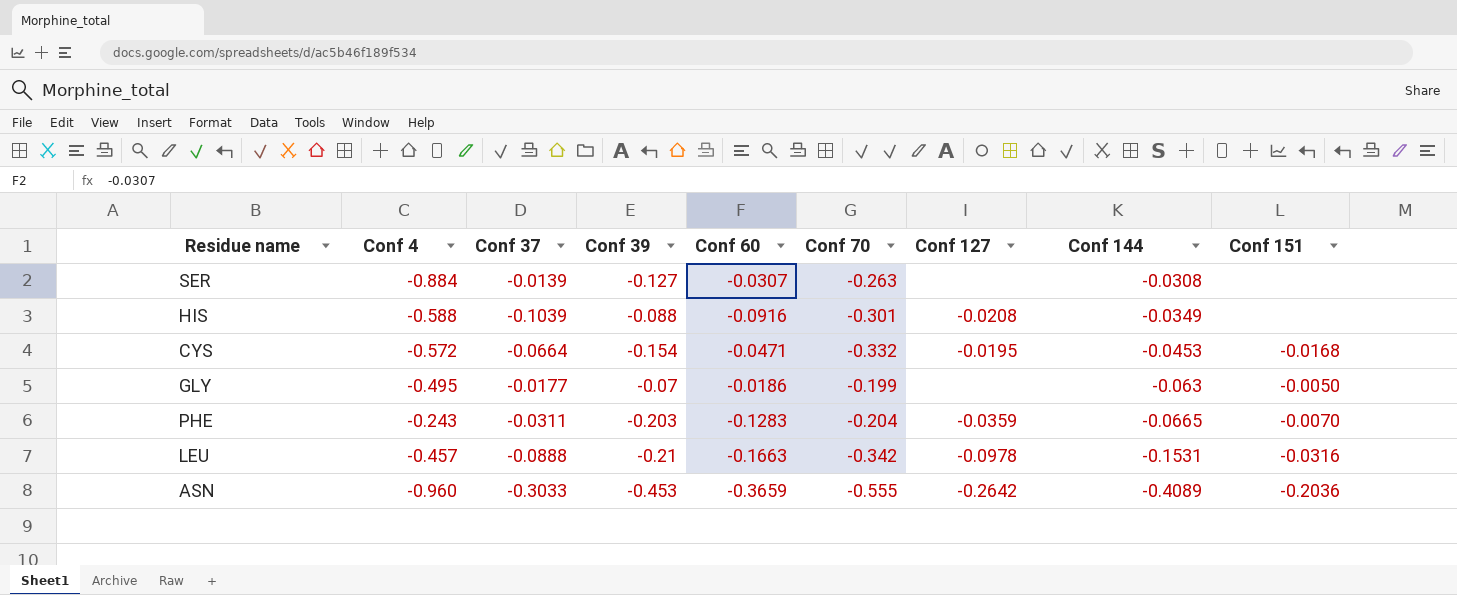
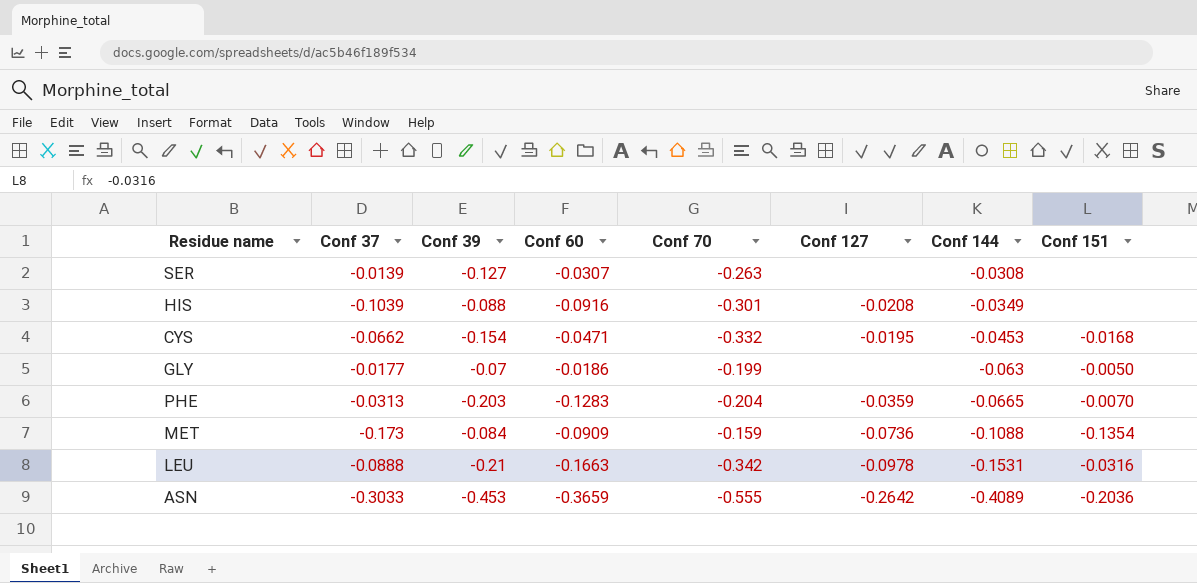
column Conf 4 | position: 2 -> none
CYS | Conf 37: -0.0664 -> -0.0662
PHE | Conf 37: -0.0311 -> -0.0313
row MET: none -> -0.173 | -0.084 | -0.0909 | -0.159 | -0.0736 | -0.1088 | -0.1354

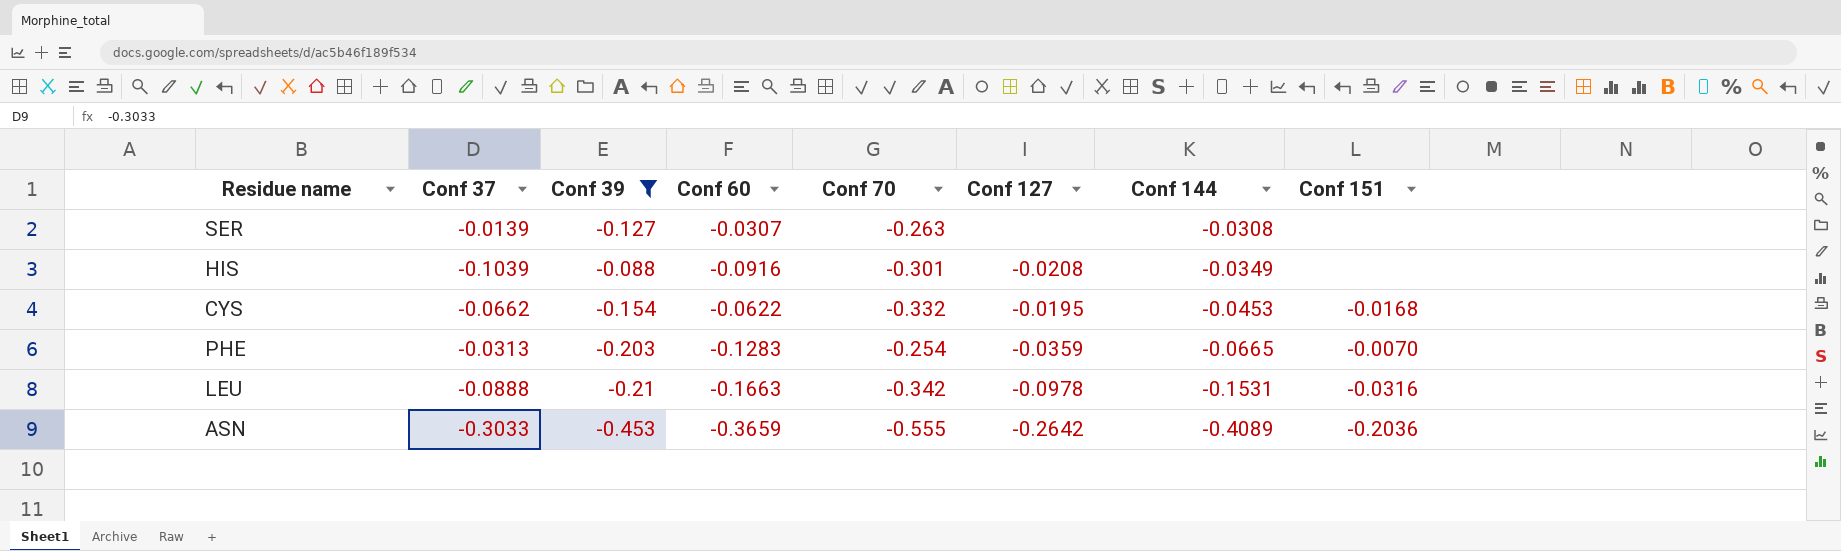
filter: none -> Conf 39 <= -0.088
CYS | Conf 60: -0.0471 -> -0.0622
PHE | Conf 70: -0.204 -> -0.254

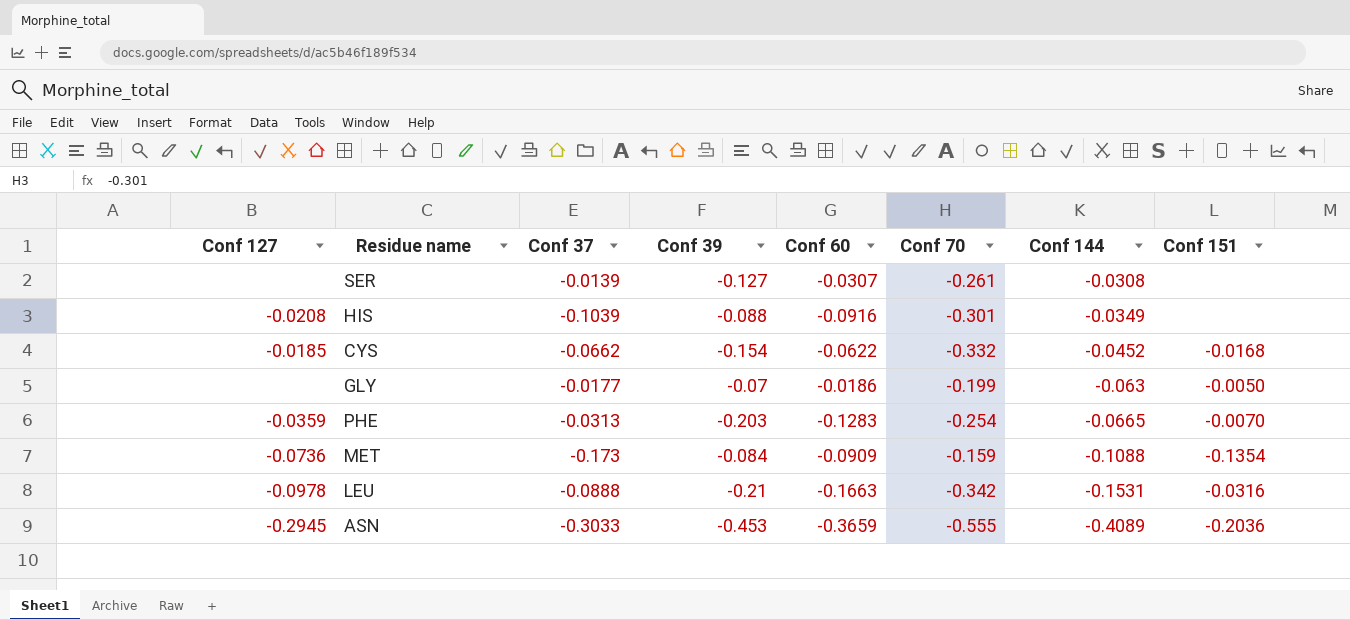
filter: Conf 39 <= -0.088 -> none
column Conf 127 | position: 6 -> 1
SER | Conf 70: -0.263 -> -0.261
CYS | Conf 127: -0.0195 -> -0.0185
CYS | Conf 144: -0.0453 -> -0.0452
ASN | Conf 127: -0.2642 -> -0.2945

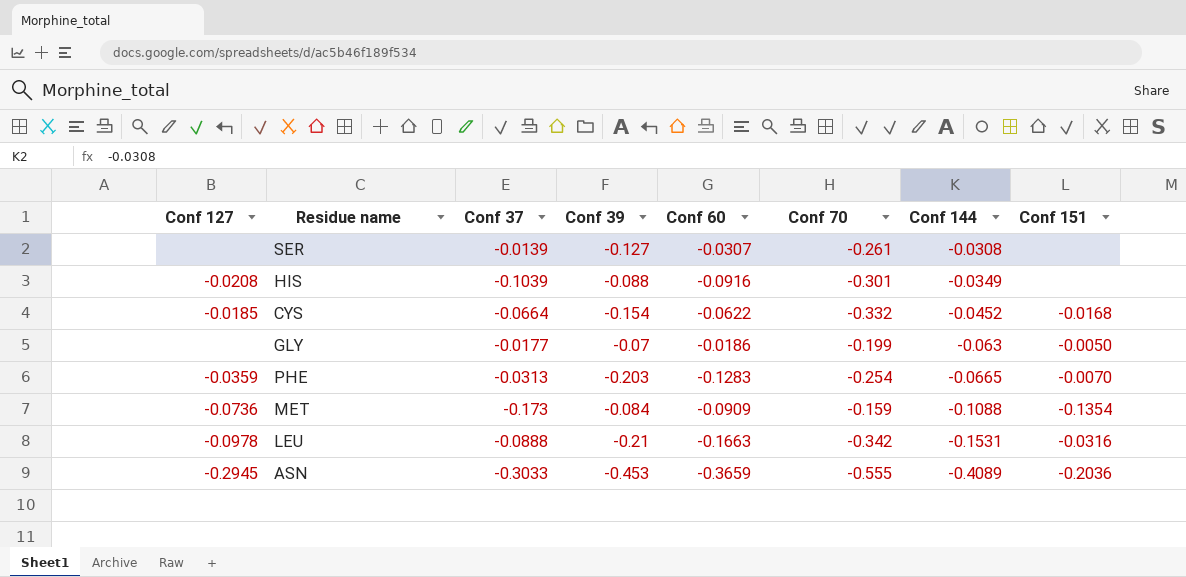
CYS | Conf 37: -0.0662 -> -0.0664

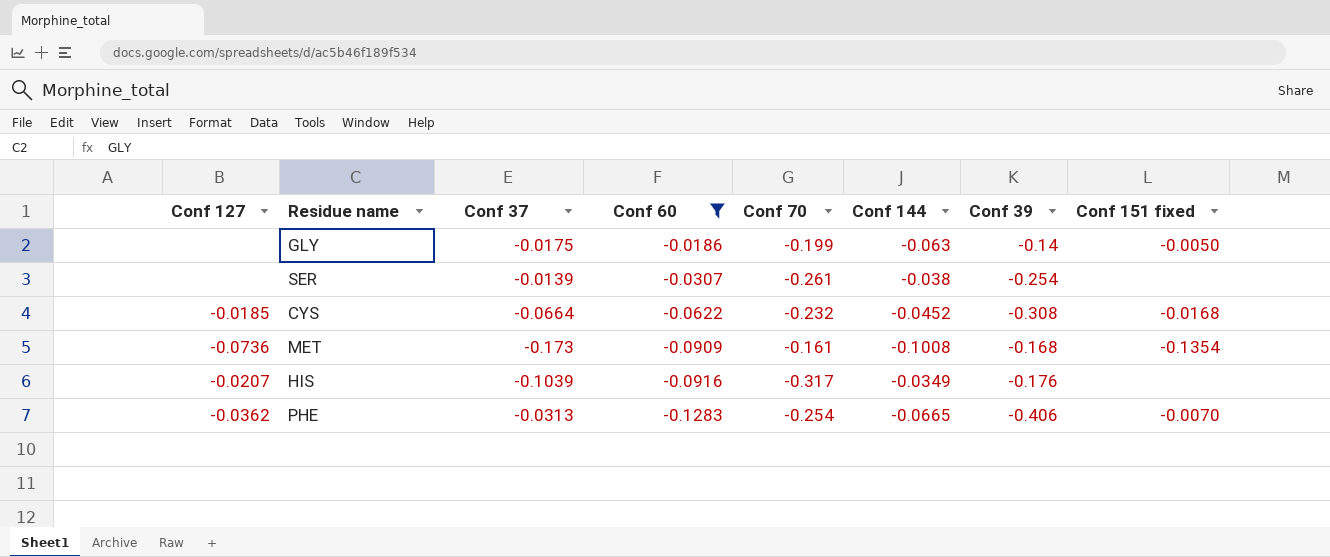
filter: none -> Conf 60 >= -0.1283
row order: Conf 144 descending -> Conf 60 descending
column Conf 39 | position: 4 -> 7
column name: Conf 151 -> Conf 151 fixed
GLY | Conf 37: -0.0177 -> -0.0175
GLY | Conf 39: -0.07 -> -0.14
SER | Conf 144: -0.0308 -> -0.038
SER | Conf 39: -0.127 -> -0.254
CYS | Conf 70: -0.332 -> -0.232
CYS | Conf 39: -0.154 -> -0.308
MET | Conf 70: -0.159 -> -0.161
MET | Conf 144: -0.1088 -> -0.1008
MET | Conf 39: -0.084 -> -0.168
HIS | Conf 127: -0.0208 -> -0.0207
HIS | Conf 70: -0.301 -> -0.317
HIS | Conf 39: -0.088 -> -0.176
PHE | Conf 127: -0.0359 -> -0.0362
PHE | Conf 39: -0.203 -> -0.406

